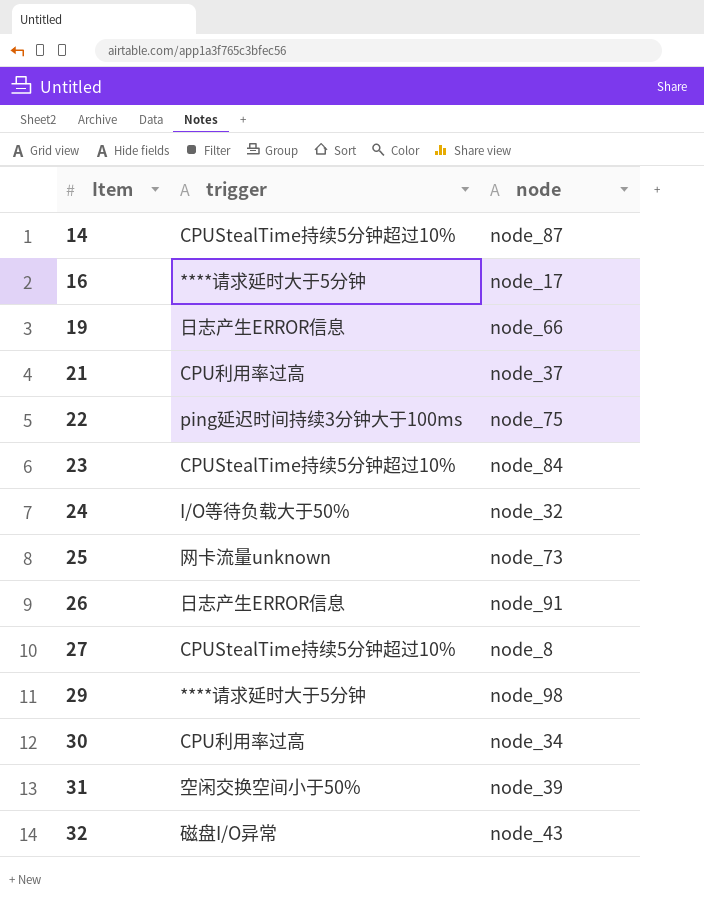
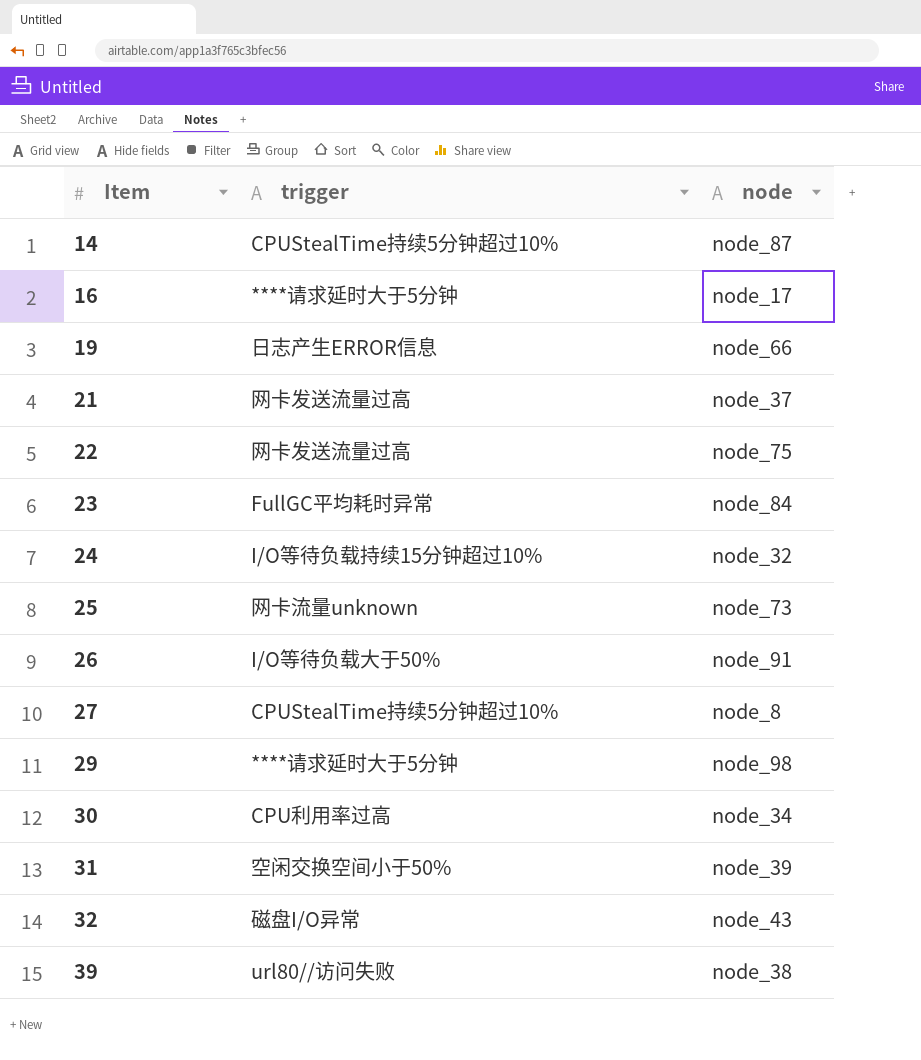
21 | trigger: CPU利用率过高 -> 网卡发送流量过高
22 | trigger: ping延迟时间持续3分钟大于100ms -> 网卡发送流量过高
23 | trigger: CPUStealTime持续5分钟超过10% -> FullGC平均耗时异常
24 | trigger: I/O等待负载大于50% -> I/O等待负载持续15分钟超过10%
26 | trigger: 日志产生ERROR信息 -> I/O等待负载大于50%
row 39: none -> url80//访问失败 | node_38

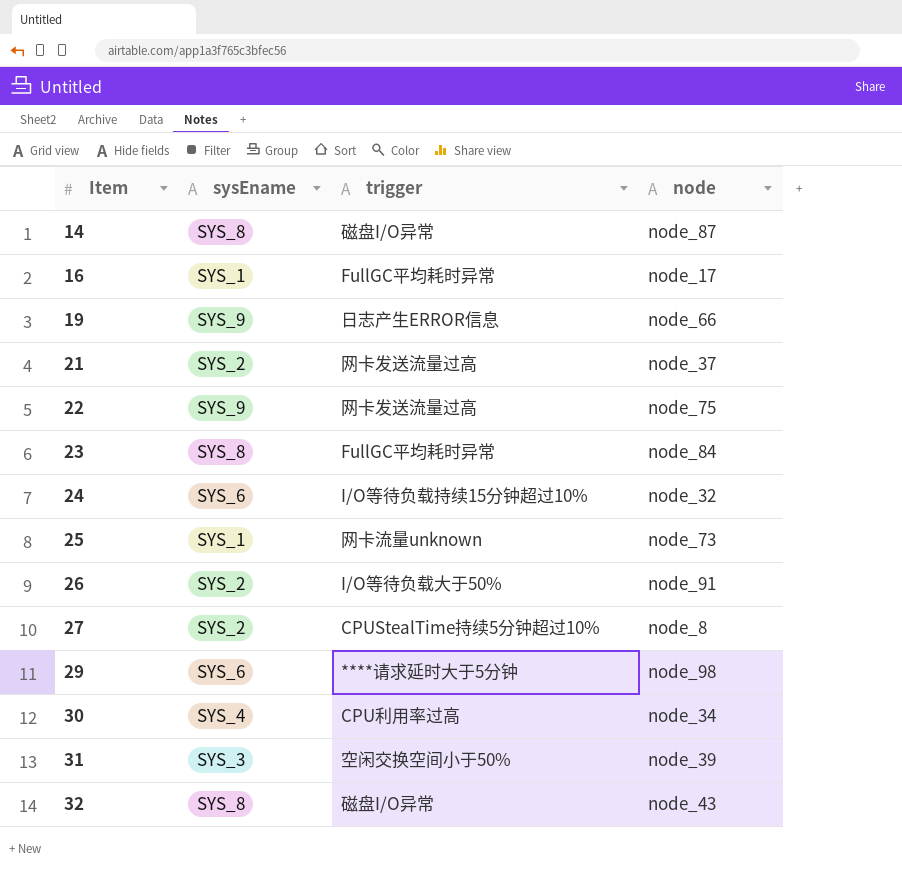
column sysEname | position: none -> 2
row 39: url80//访问失败 | node_38 -> none
14 | trigger: CPUStealTime持续5分钟超过10% -> 磁盘I/O异常
16 | trigger: ****请求延时大于5分钟 -> FullGC平均耗时异常

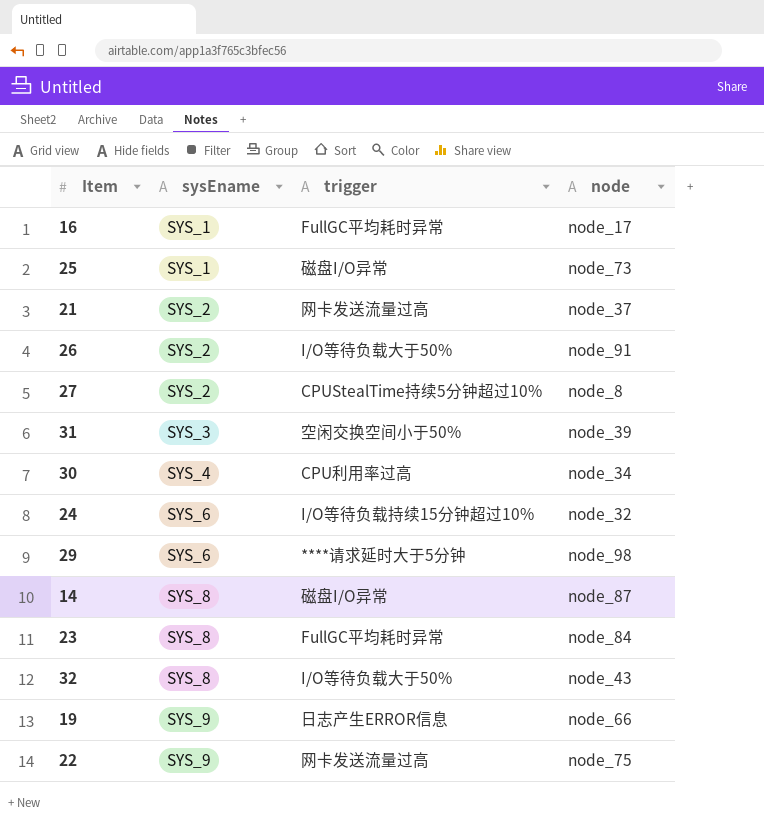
row order: Item ascending -> sysEname ascending
25 | trigger: 网卡流量unknown -> 磁盘I/O异常
32 | trigger: 磁盘I/O异常 -> I/O等待负载大于50%

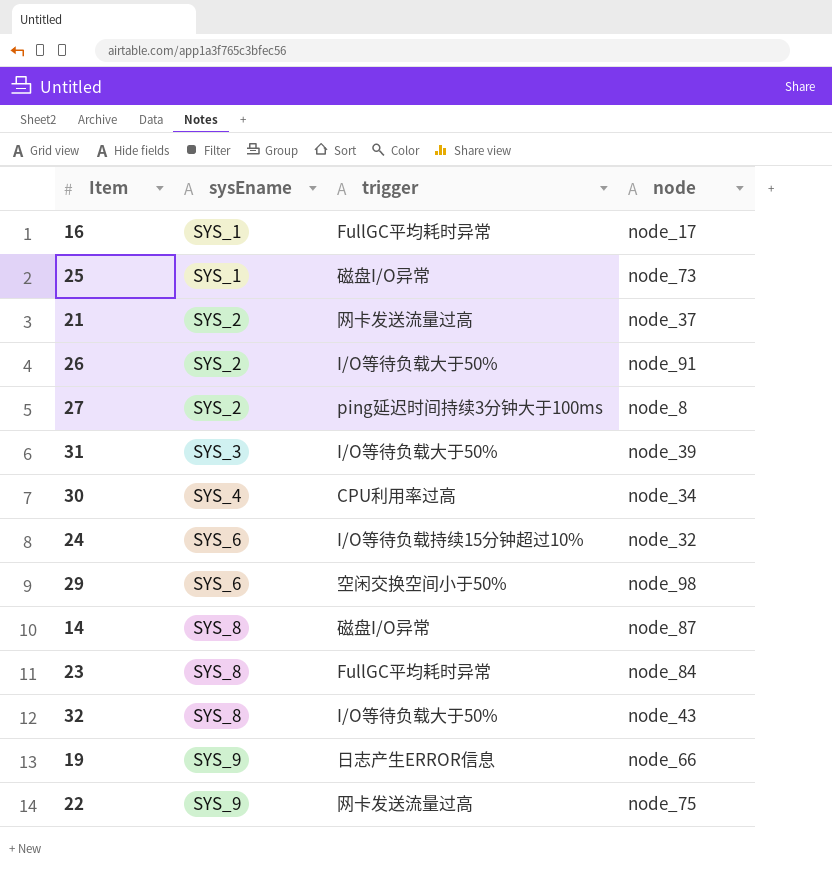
27 | trigger: CPUStealTime持续5分钟超过10% -> ping延迟时间持续3分钟大于100ms
31 | trigger: 空闲交换空间小于50% -> I/O等待负载大于50%
29 | trigger: ****请求延时大于5分钟 -> 空闲交换空间小于50%

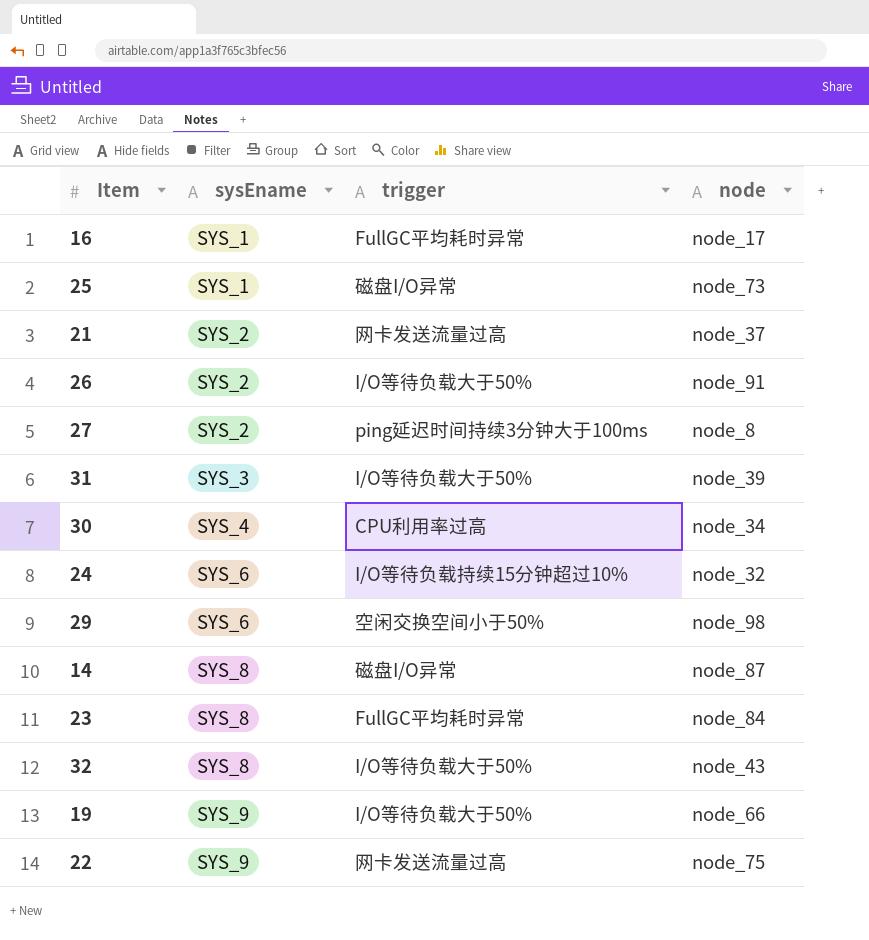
19 | trigger: 日志产生ERROR信息 -> I/O等待负载大于50%

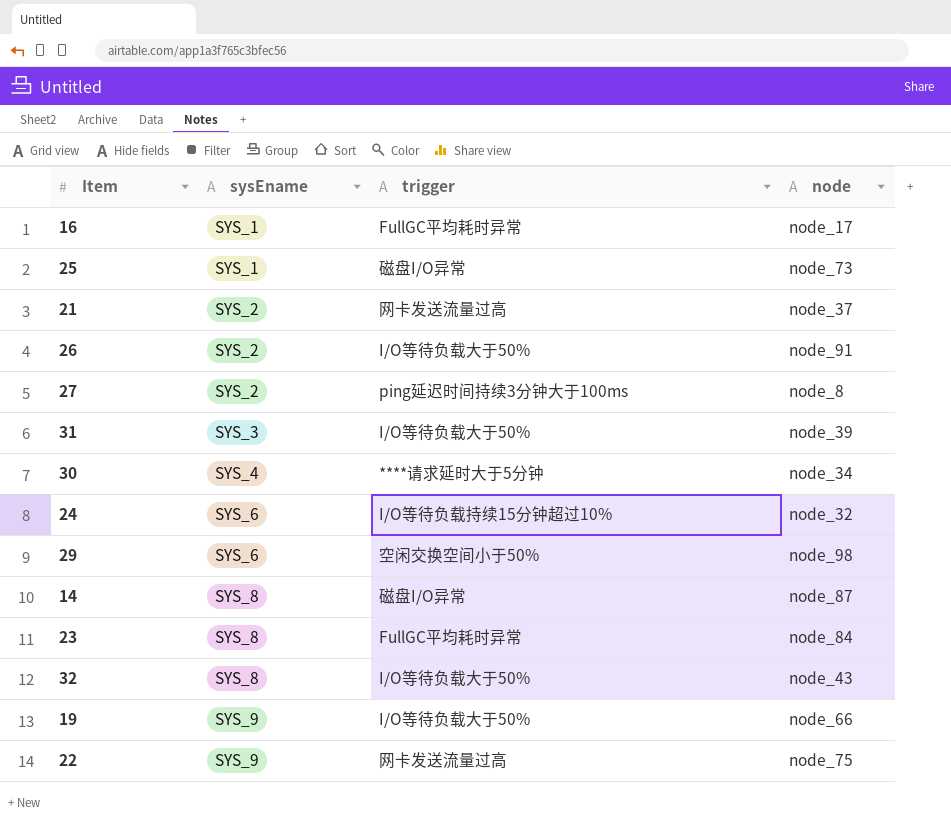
30 | trigger: CPU利用率过高 -> ****请求延时大于5分钟

